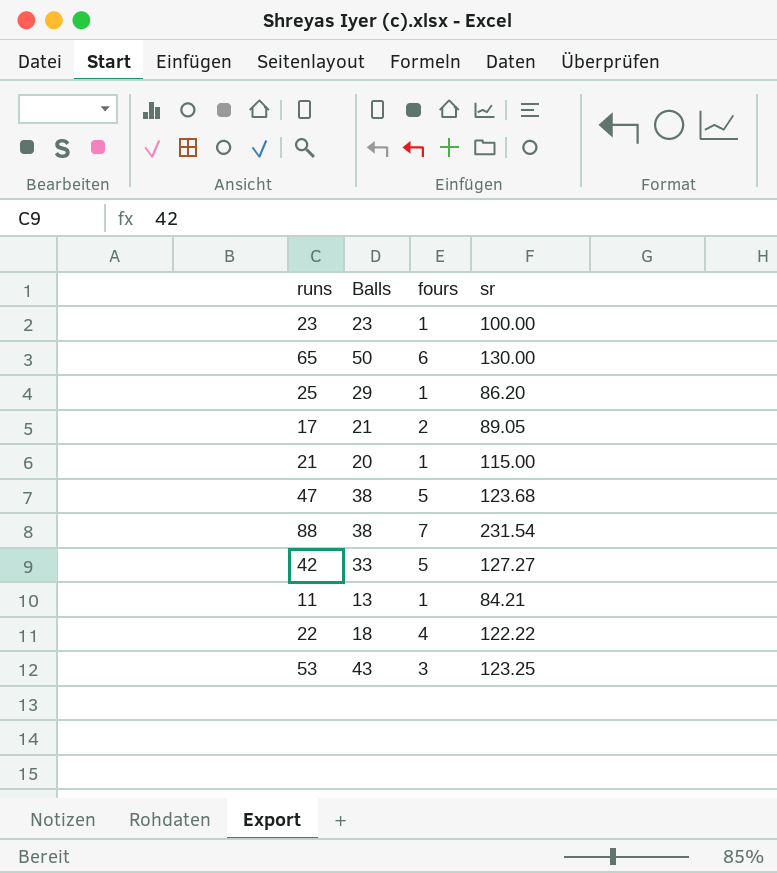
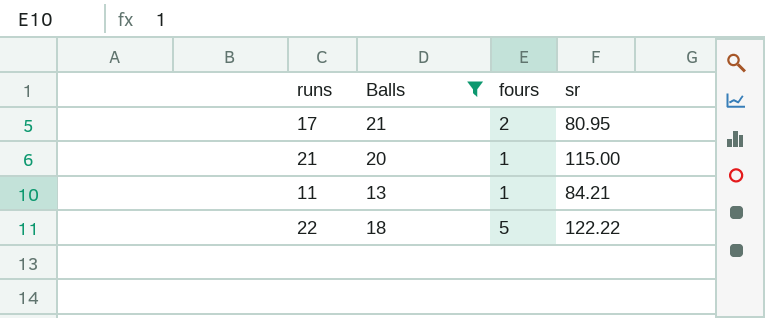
filter: none -> Balls <= 21
17 | sr: 89.05 -> 80.95
22 | fours: 4 -> 5

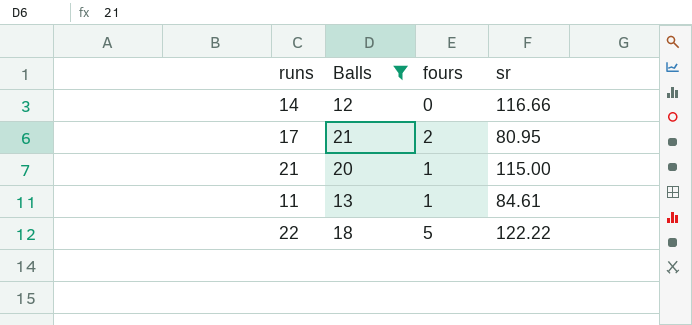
row 14: none -> 12 | 0 | 116.66
11 | sr: 84.21 -> 84.61

